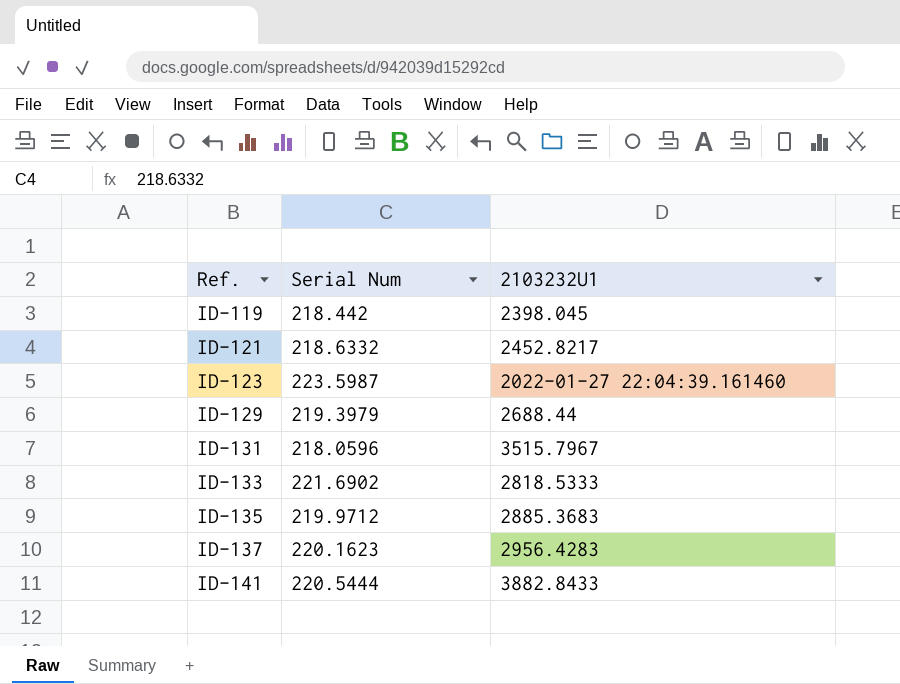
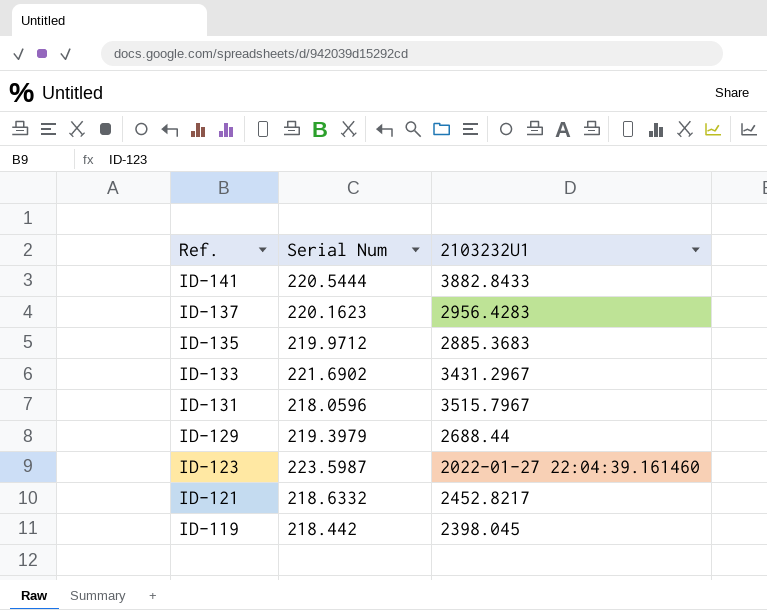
row order: Ref. ascending -> Ref. descending
ID-133 | 2103232U1: 2818.5333 -> 3431.2967

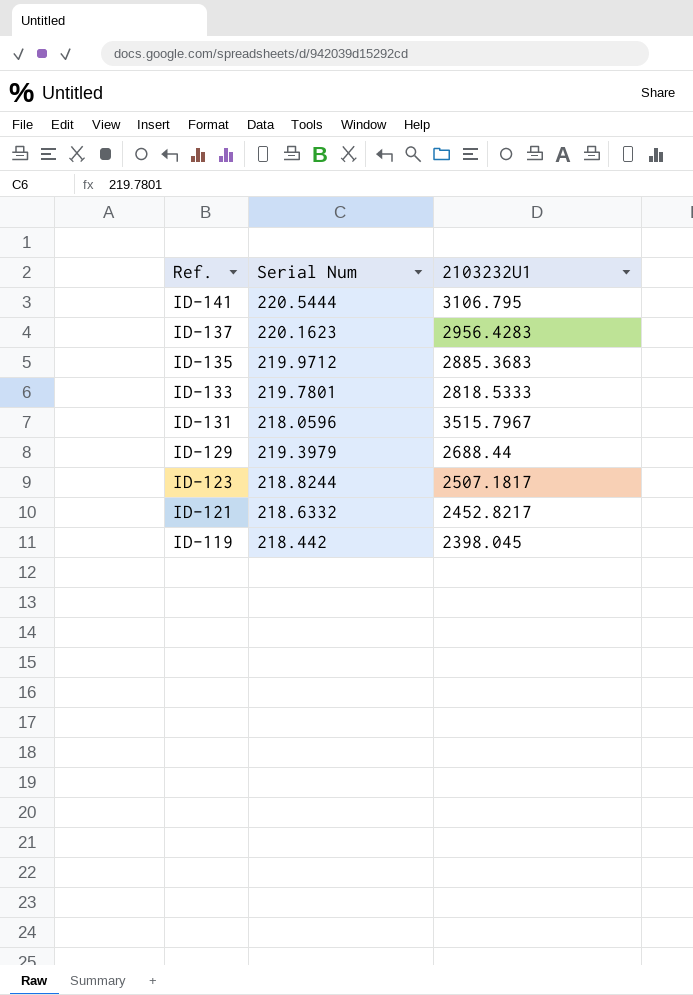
ID-141 | 2103232U1: 3882.8433 -> 3106.795
ID-133 | Serial Num: 221.6902 -> 219.7801
ID-133 | 2103232U1: 3431.2967 -> 2818.5333
ID-123 | Serial Num: 223.5987 -> 218.8244
ID-123 | 2103232U1: 2022-01-27 22:04:39.161460 -> 2507.1817

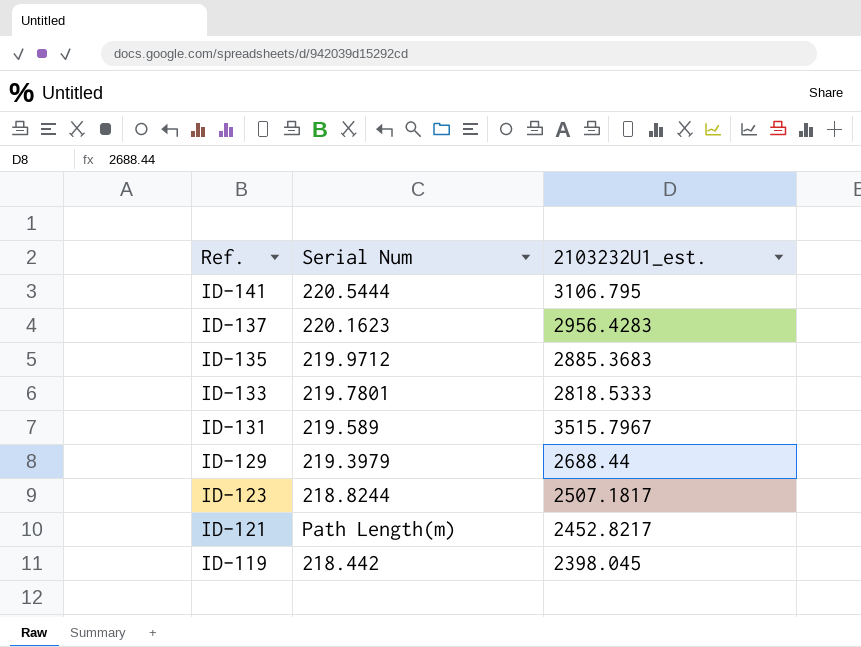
column name: 2103232U1 -> 2103232U1_est.
ID-131 | Serial Num: 218.0596 -> 219.589
ID-121 | Serial Num: 218.6332 -> Path Length(m)

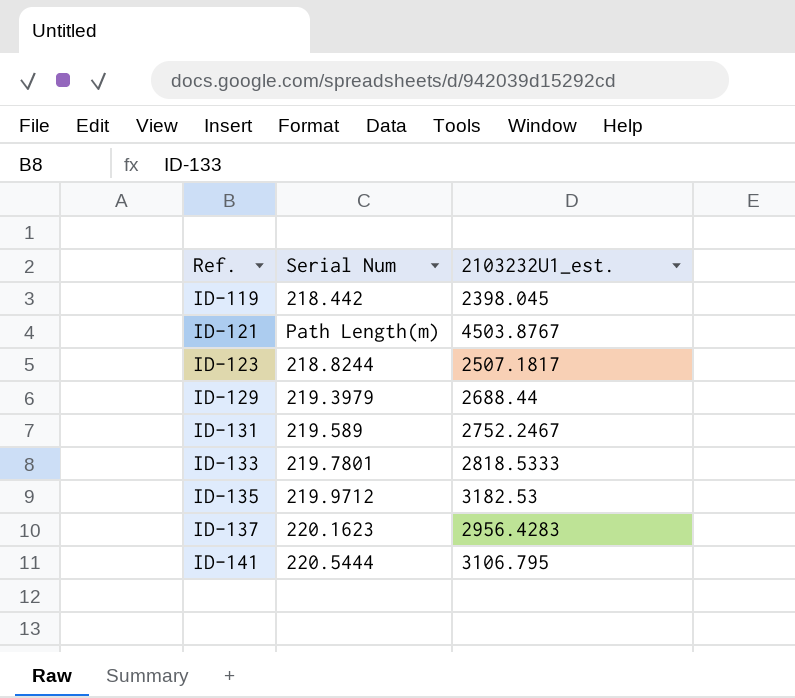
row order: Ref. descending -> Ref. ascending
ID-121 | 2103232U1_est.: 2452.8217 -> 4503.8767
ID-131 | 2103232U1_est.: 3515.7967 -> 2752.2467
ID-135 | 2103232U1_est.: 2885.3683 -> 3182.53

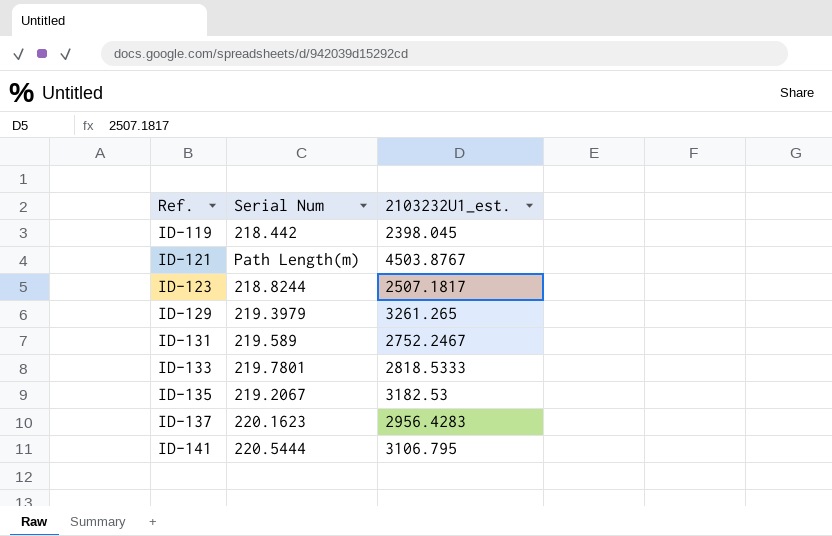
ID-129 | 2103232U1_est.: 2688.44 -> 3261.265
ID-135 | Serial Num: 219.9712 -> 219.2067

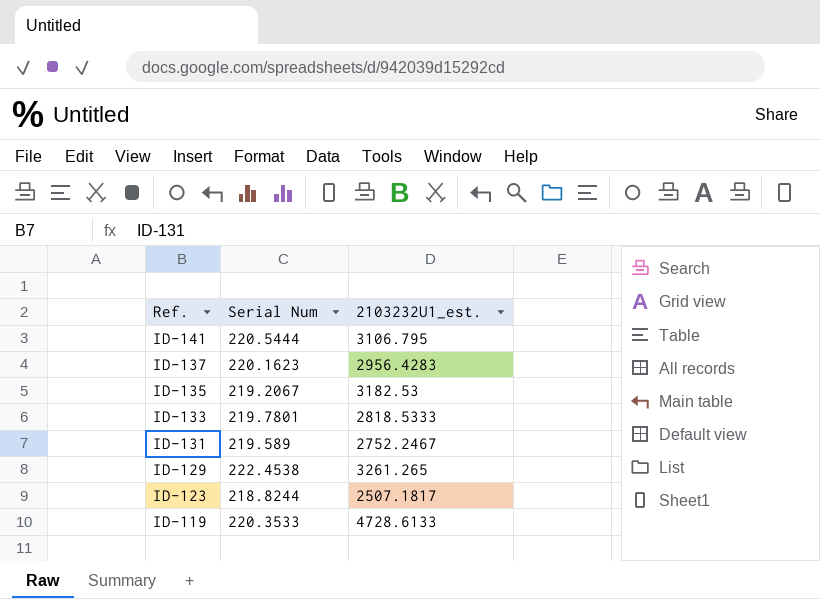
row order: Ref. ascending -> Ref. descending
row ID-121: Path Length(m) | 4503.8767 -> none
ID-129 | Serial Num: 219.3979 -> 222.4538
ID-119 | Serial Num: 218.442 -> 220.3533
ID-119 | 2103232U1_est.: 2398.045 -> 4728.6133

